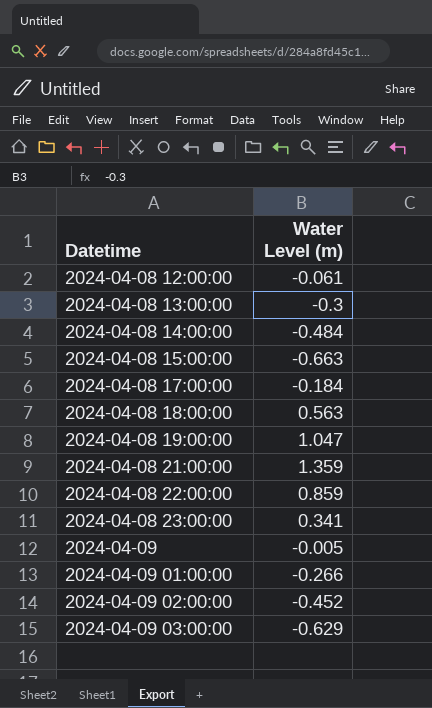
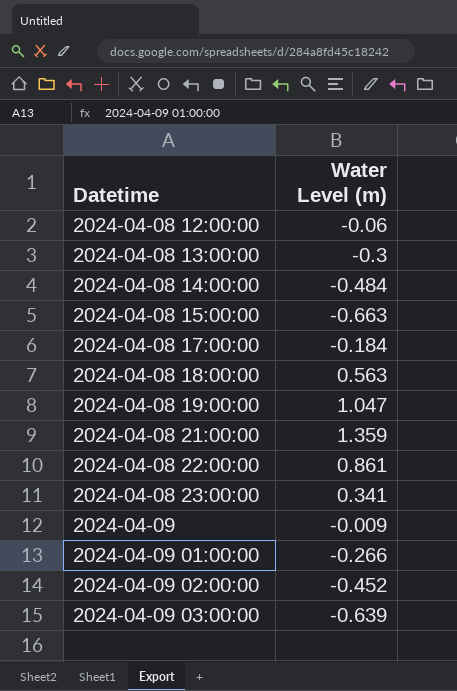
2024-04-08 12:00:00 | Water Level (m): -0.061 -> -0.06
2024-04-08 22:00:00 | Water Level (m): 0.859 -> 0.861
2024-04-09 | Water Level (m): -0.005 -> -0.009
2024-04-09 03:00:00 | Water Level (m): -0.629 -> -0.639

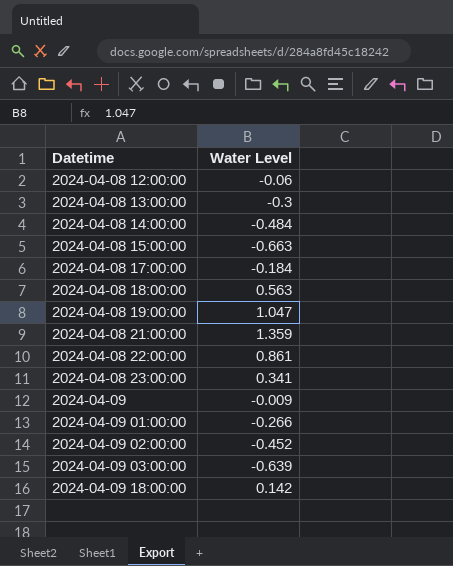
column name: Water Level (m) -> Water Level
row 2024-04-09 18:00:00: none -> 0.142

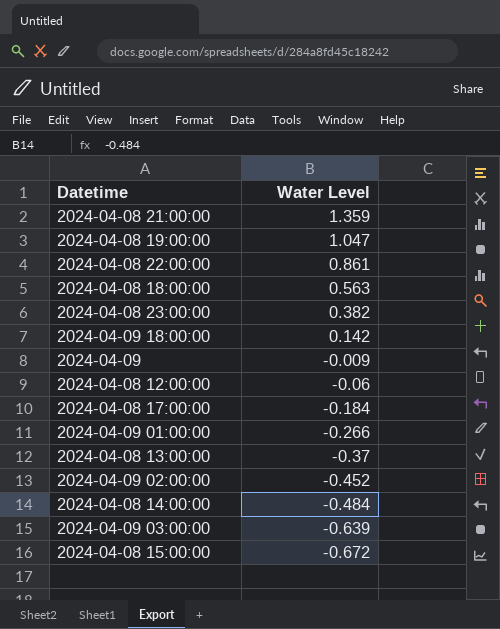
row order: Datetime ascending -> Water Level descending
2024-04-08 23:00:00 | Water Level: 0.341 -> 0.382
2024-04-08 13:00:00 | Water Level: -0.3 -> -0.37
2024-04-08 15:00:00 | Water Level: -0.663 -> -0.672

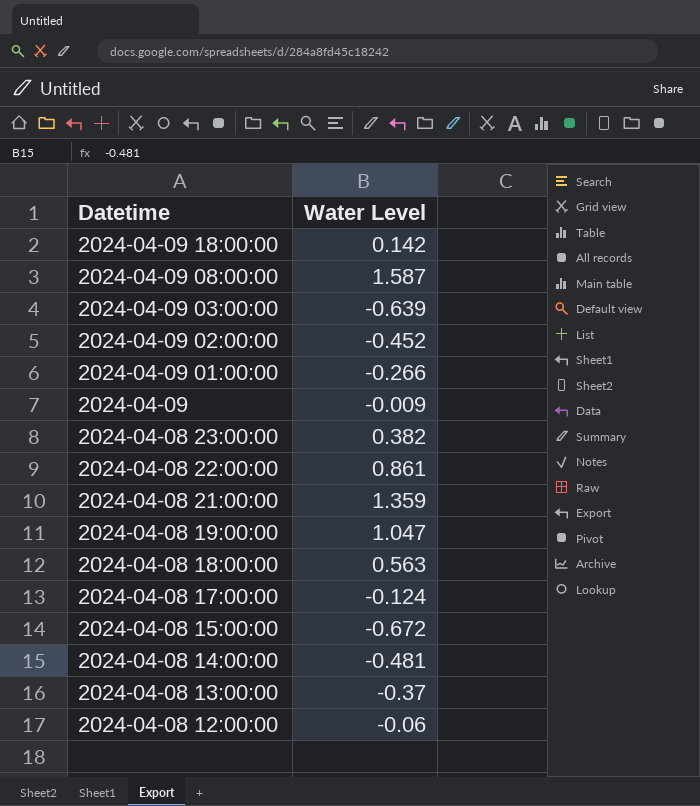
row order: Water Level descending -> Datetime descending
row 2024-04-09 08:00:00: none -> 1.587
2024-04-08 17:00:00 | Water Level: -0.184 -> -0.124
2024-04-08 14:00:00 | Water Level: -0.484 -> -0.481

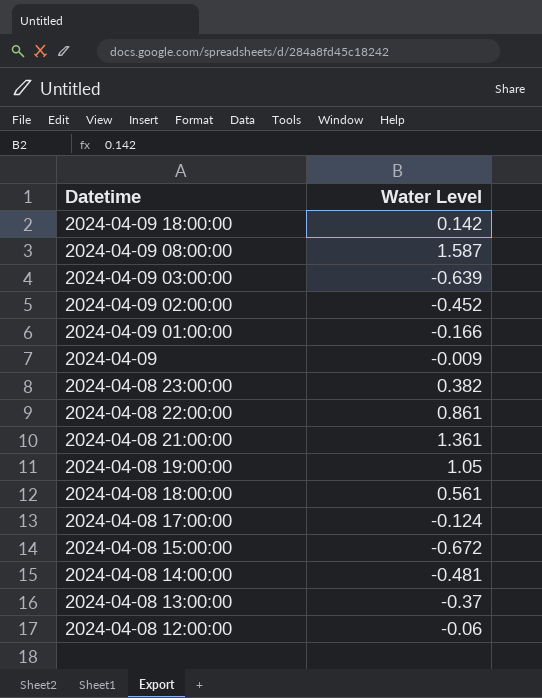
2024-04-09 01:00:00 | Water Level: -0.266 -> -0.166
2024-04-08 21:00:00 | Water Level: 1.359 -> 1.361
2024-04-08 19:00:00 | Water Level: 1.047 -> 1.05
2024-04-08 18:00:00 | Water Level: 0.563 -> 0.561

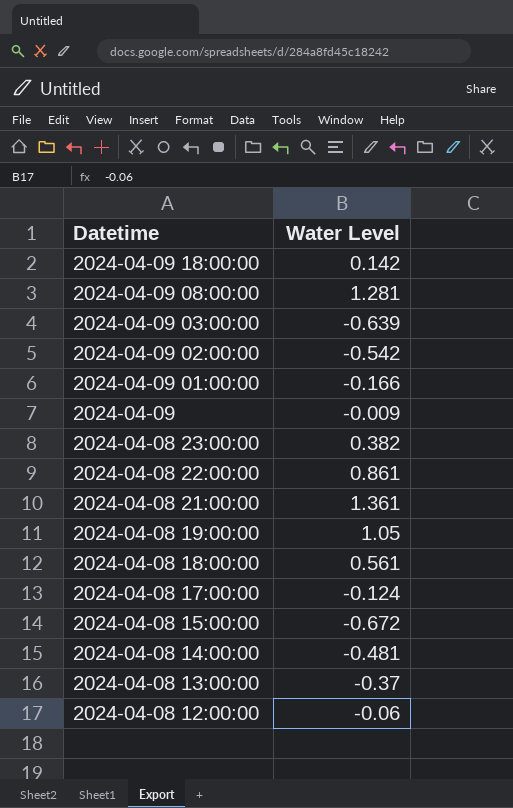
2024-04-09 08:00:00 | Water Level: 1.587 -> 1.281
2024-04-09 02:00:00 | Water Level: -0.452 -> -0.542

